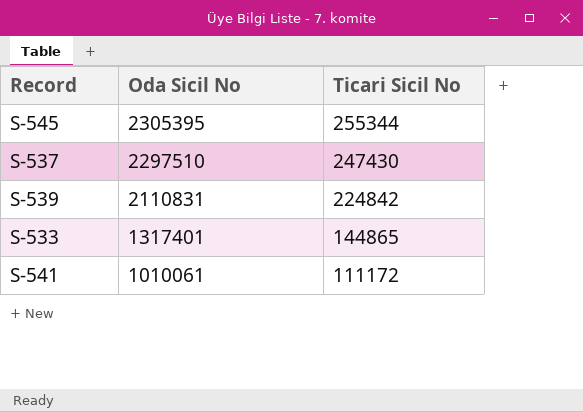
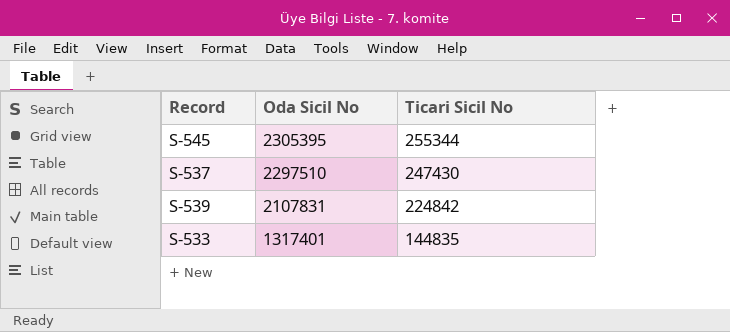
row S-541: 1010061 | 111172 -> none
S-539 | Oda Sicil No: 2110831 -> 2107831
S-533 | Ticari Sicil No: 144865 -> 144835

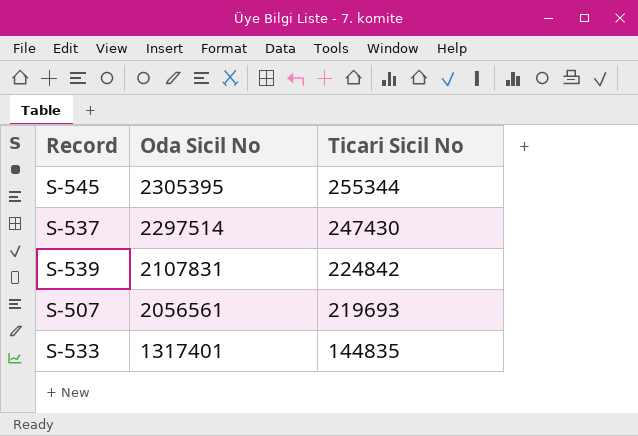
S-537 | Oda Sicil No: 2297510 -> 2297514
row S-507: none -> 2056561 | 219693

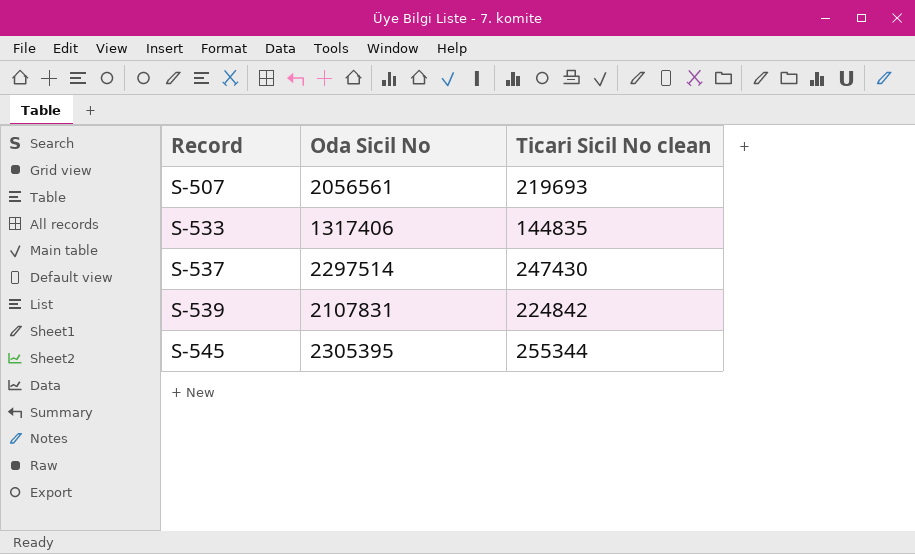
row order: Oda Sicil No descending -> Record ascending
column name: Ticari Sicil No -> Ticari Sicil No clean
S-533 | Oda Sicil No: 1317401 -> 1317406

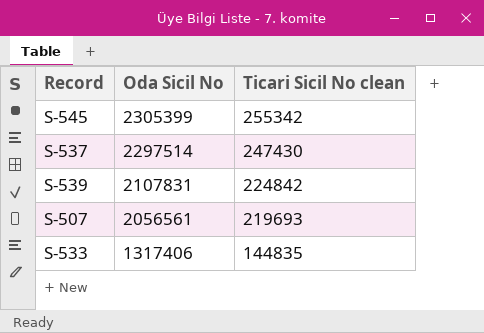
row order: Record ascending -> Oda Sicil No descending
S-545 | Oda Sicil No: 2305395 -> 2305399
S-545 | Ticari Sicil No clean: 255344 -> 255342

